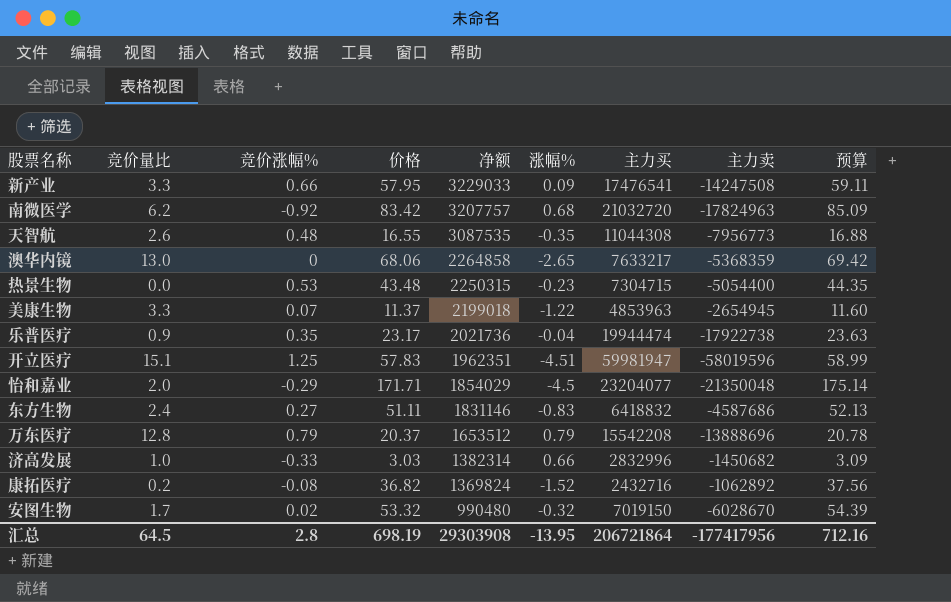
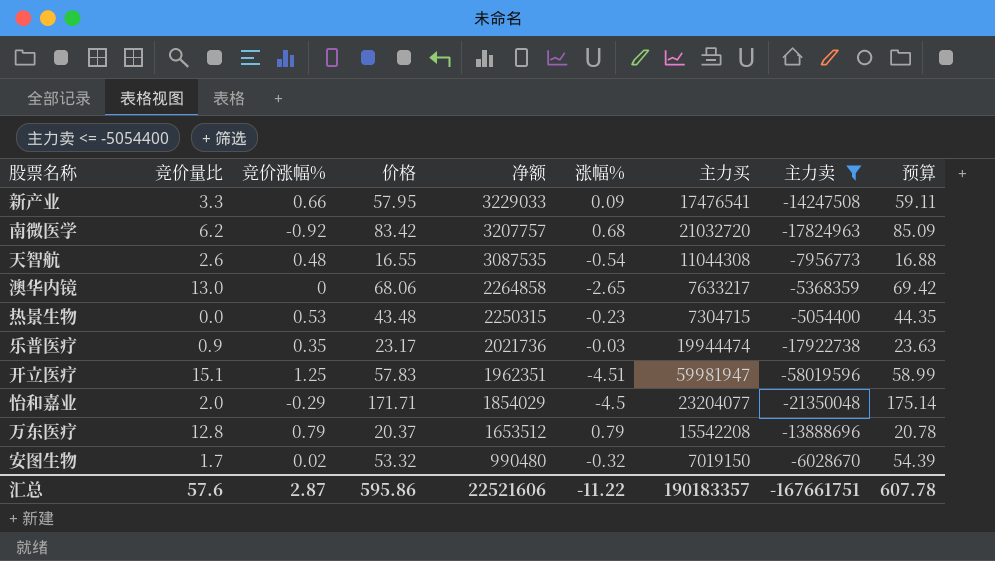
filter: none -> 主力卖 <= -5054400
天智航 | 涨幅%: -0.35 -> -0.54
乐普医疗 | 涨幅%: -0.04 -> -0.03
汇总 | 竞价量比: 64.5 -> 57.6
汇总 | 竞价涨幅%: 2.8 -> 2.87
汇总 | 价格: 698.19 -> 595.86
汇总 | 净额: 29303908 -> 22521606
汇总 | 涨幅%: -13.95 -> -11.22
汇总 | 主力买: 206721864 -> 190183357
汇总 | 主力卖: -177417956 -> -167661751
汇总 | 预算: 712.16 -> 607.78

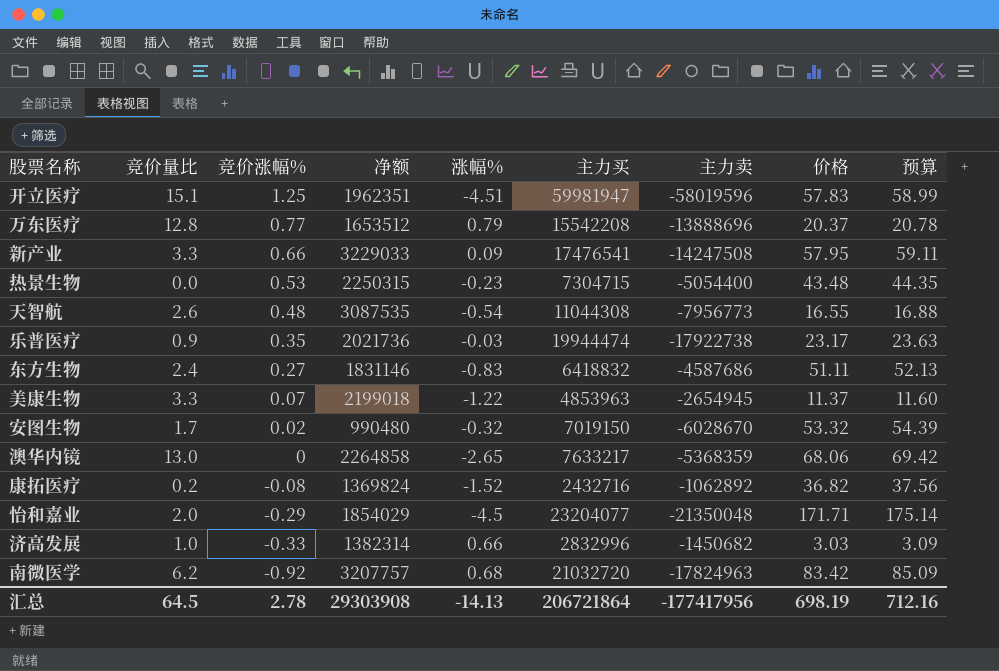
filter: 主力卖 <= -5054400 -> none
row order: 净额 descending -> 竞价涨幅% descending
column 价格 | position: 4 -> 8
万东医疗 | 竞价涨幅%: 0.79 -> 0.77
汇总 | 竞价量比: 57.6 -> 64.5
汇总 | 竞价涨幅%: 2.87 -> 2.78
汇总 | 净额: 22521606 -> 29303908
汇总 | 涨幅%: -11.22 -> -14.13
汇总 | 主力买: 190183357 -> 206721864
汇总 | 主力卖: -167661751 -> -177417956
汇总 | 价格: 595.86 -> 698.19
汇总 | 预算: 607.78 -> 712.16

